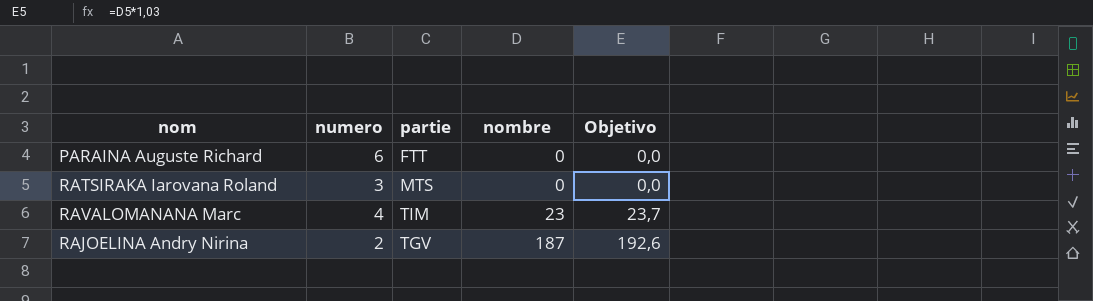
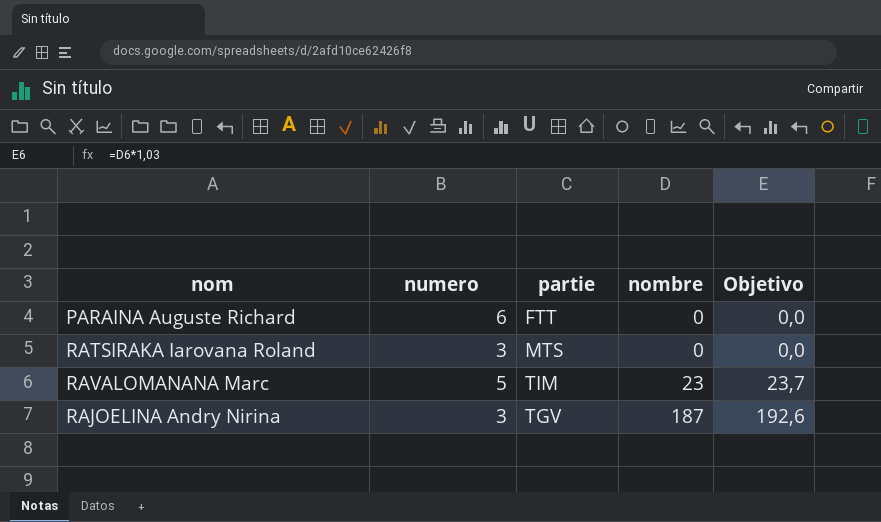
RAVALOMANANA Marc | numero: 4 -> 5
RAJOELINA Andry Nirina | numero: 2 -> 3

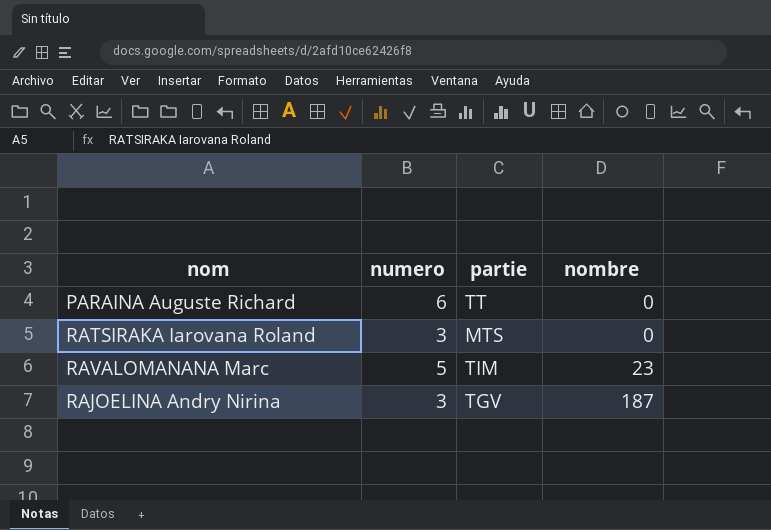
column Objetivo | formula: [nombre] * 1,03 -> none
PARAINA Auguste Richard | partie: FTT -> TT

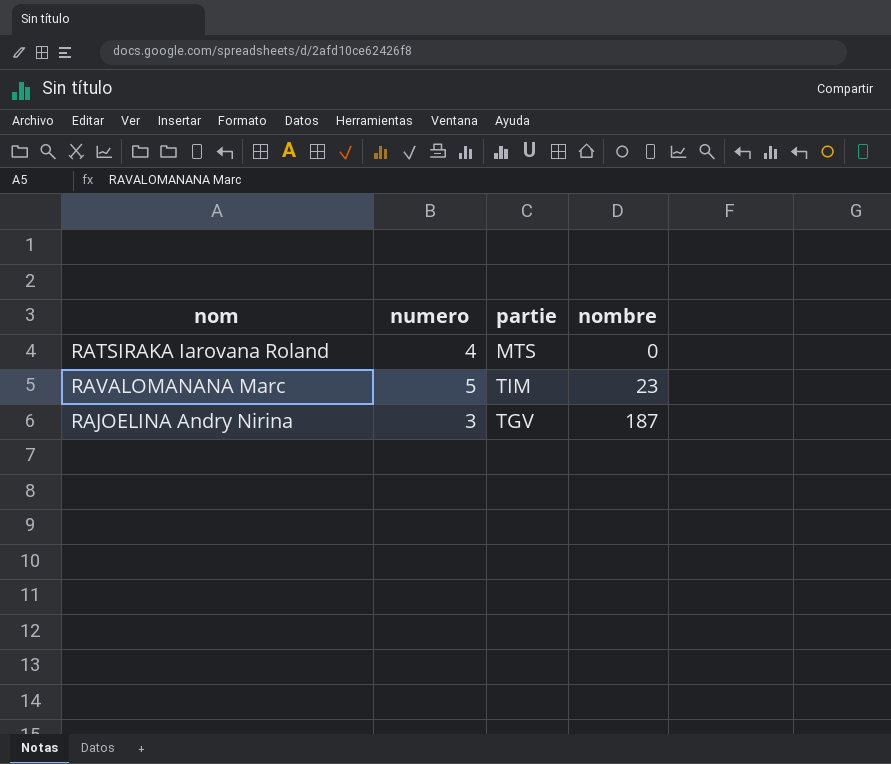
row PARAINA Auguste Richard: 6 | TT | 0 -> none
RATSIRAKA Iarovana Roland | numero: 3 -> 4

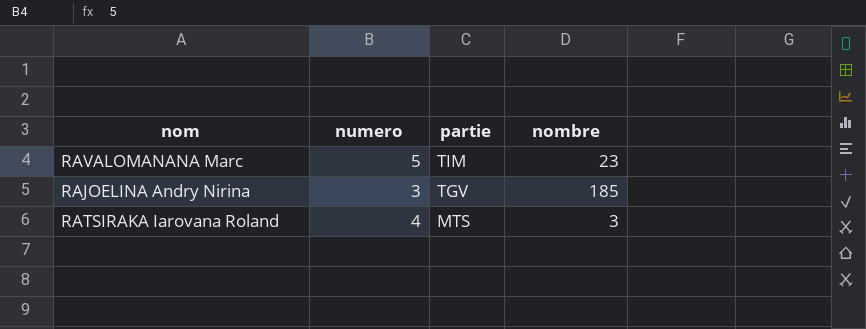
row order: nombre ascending -> partie descending
RAJOELINA Andry Nirina | nombre: 187 -> 185
RATSIRAKA Iarovana Roland | nombre: 0 -> 3

